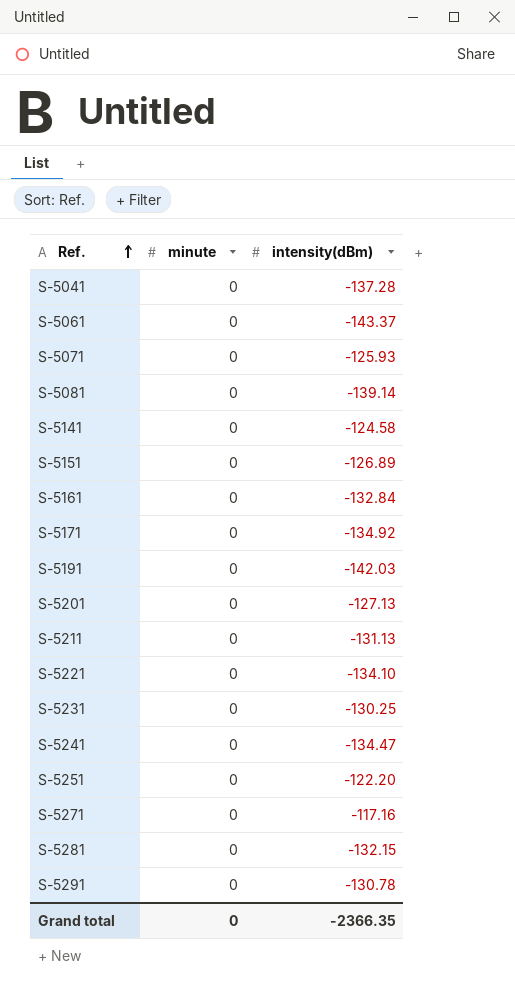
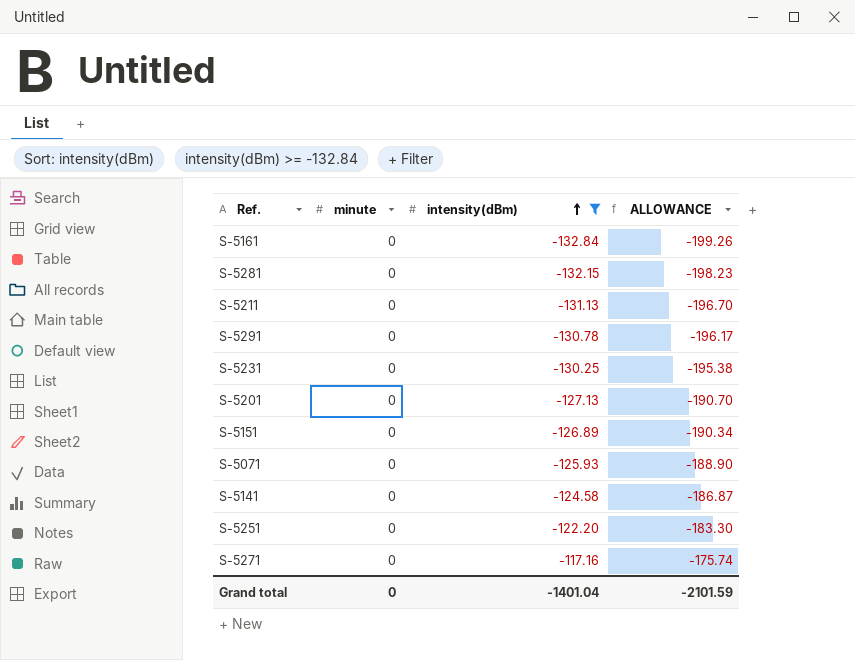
filter: none -> intensity(dBm) >= -132.84
row order: Ref. ascending -> intensity(dBm) ascending
column ALLOWANCE | formula: none -> [intensity(dBm)] * 1.5
Grand total | intensity(dBm): -2366.35 -> -1401.04

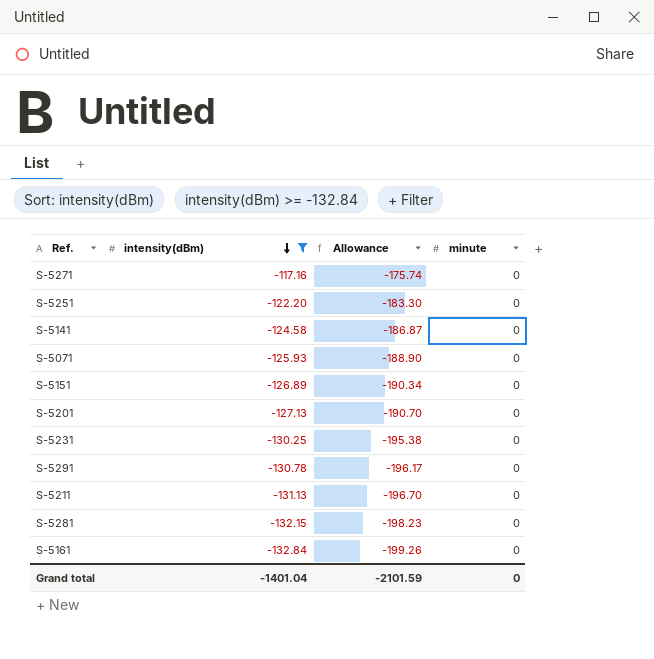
row order: intensity(dBm) ascending -> intensity(dBm) descending
column name: ALLOWANCE -> Allowance
column minute | position: 2 -> 4

